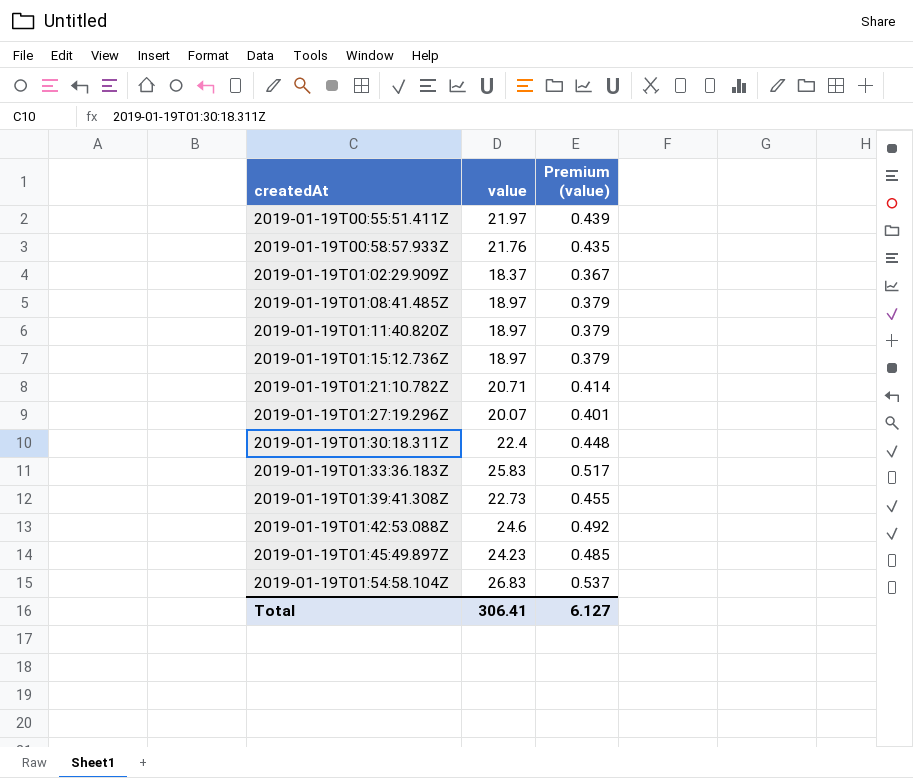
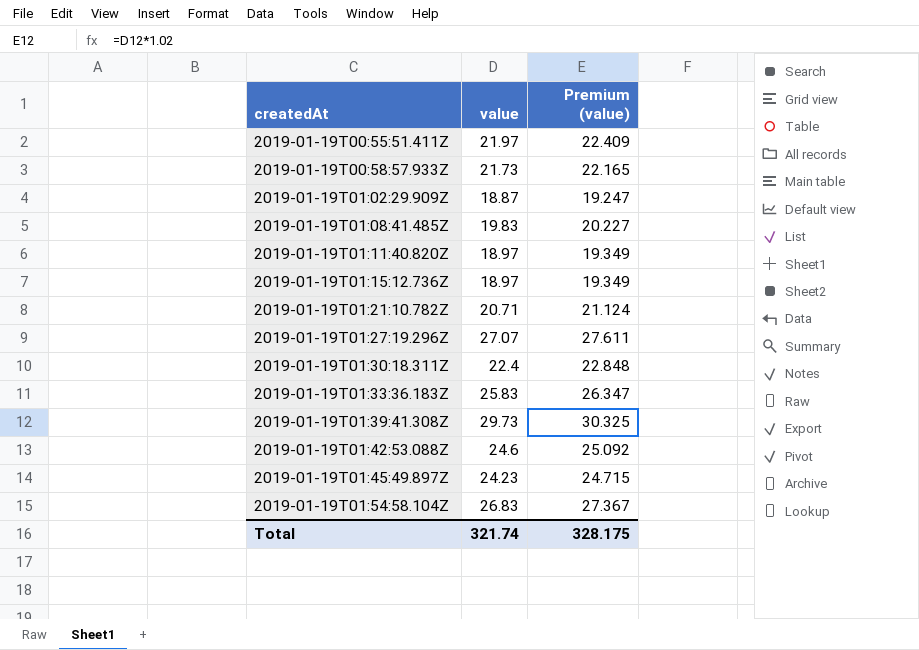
column Premium (value) | formula: [value] * 0.02 -> [value] * 1.02
2019-01-19T00:58:57.933Z | value: 21.76 -> 21.73
2019-01-19T01:02:29.909Z | value: 18.37 -> 18.87
2019-01-19T01:08:41.485Z | value: 18.97 -> 19.83
2019-01-19T01:27:19.296Z | value: 20.07 -> 27.07
2019-01-19T01:39:41.308Z | value: 22.73 -> 29.73
Total | value: 306.41 -> 321.74
Total | Premium (value): 6.127 -> 328.175

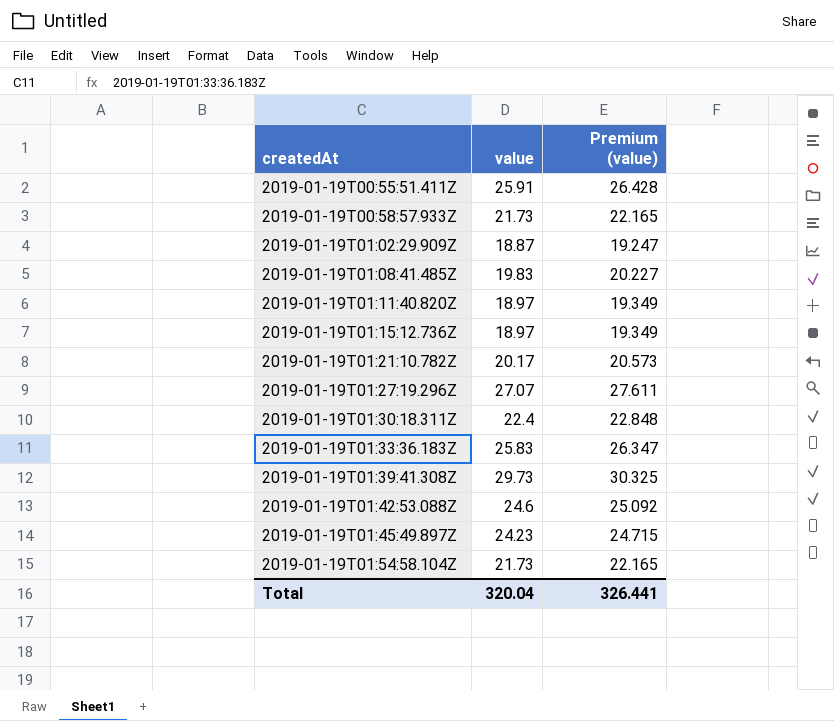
2019-01-19T00:55:51.411Z | value: 21.97 -> 25.91
2019-01-19T00:55:51.411Z | Premium (value): 22.409 -> 26.428
2019-01-19T01:21:10.782Z | value: 20.71 -> 20.17
2019-01-19T01:21:10.782Z | Premium (value): 21.124 -> 20.573
2019-01-19T01:54:58.104Z | value: 26.83 -> 21.73
2019-01-19T01:54:58.104Z | Premium (value): 27.367 -> 22.165
Total | value: 321.74 -> 320.04
Total | Premium (value): 328.175 -> 326.441

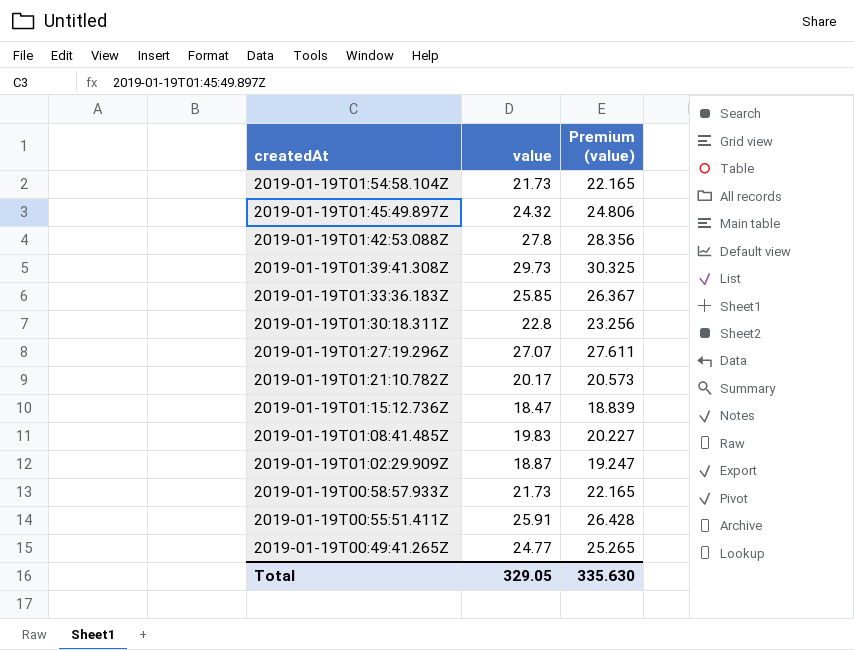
row order: createdAt ascending -> createdAt descending
row 2019-01-19T01:11:40.820Z: 18.97 | 19.349 -> none
2019-01-19T01:45:49.897Z | value: 24.23 -> 24.32
2019-01-19T01:45:49.897Z | Premium (value): 24.715 -> 24.806
2019-01-19T01:42:53.088Z | value: 24.6 -> 27.8
2019-01-19T01:42:53.088Z | Premium (value): 25.092 -> 28.356
2019-01-19T01:33:36.183Z | value: 25.83 -> 25.85
2019-01-19T01:33:36.183Z | Premium (value): 26.347 -> 26.367
2019-01-19T01:30:18.311Z | value: 22.4 -> 22.8
2019-01-19T01:30:18.311Z | Premium (value): 22.848 -> 23.256
2019-01-19T01:15:12.736Z | value: 18.97 -> 18.47
2019-01-19T01:15:12.736Z | Premium (value): 19.349 -> 18.839
row 2019-01-19T00:49:41.265Z: none -> 24.77 | 25.265
Total | value: 320.04 -> 329.05
Total | Premium (value): 326.441 -> 335.630

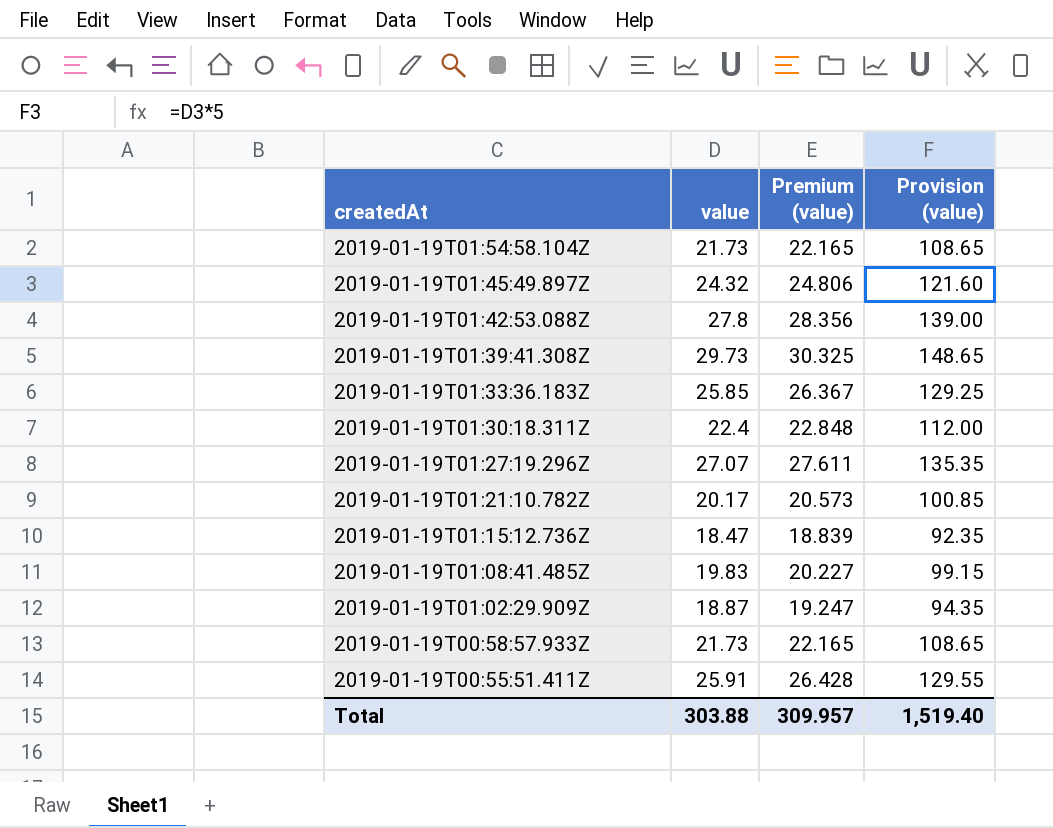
column Provision (value) | formula: none -> [value] * 5
row 2019-01-19T00:49:41.265Z: 24.77 | 25.265 -> none
2019-01-19T01:30:18.311Z | value: 22.8 -> 22.4
2019-01-19T01:30:18.311Z | Premium (value): 23.256 -> 22.848
Total | value: 329.05 -> 303.88
Total | Premium (value): 335.630 -> 309.957

